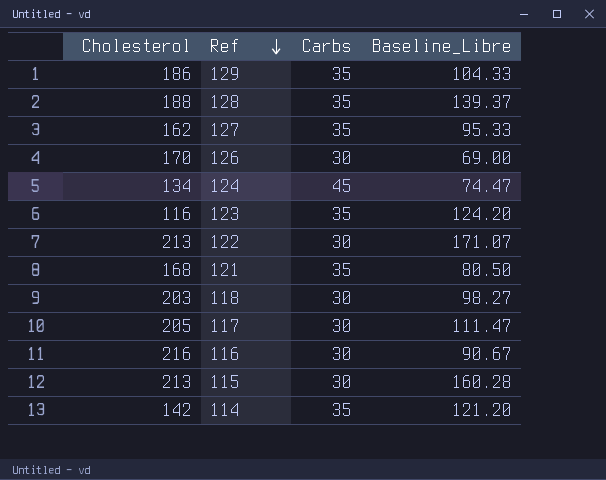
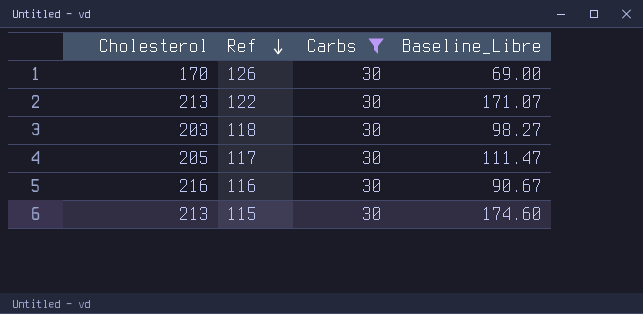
filter: none -> Carbs = 30
115 | Baseline_Libre: 160.28 -> 174.60

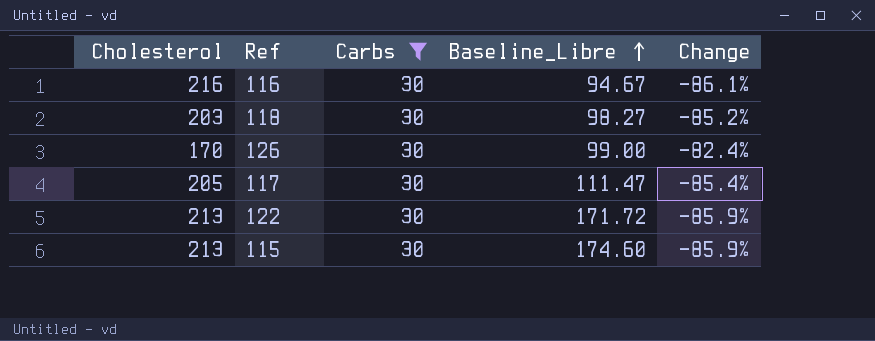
row order: Ref descending -> Baseline_Libre ascending
column Change | formula: none -> ([Carbs] - [Cholesterol]) / [Cholesterol]
116 | Baseline_Libre: 90.67 -> 94.67
126 | Baseline_Libre: 69.00 -> 99.00
122 | Baseline_Libre: 171.07 -> 171.72

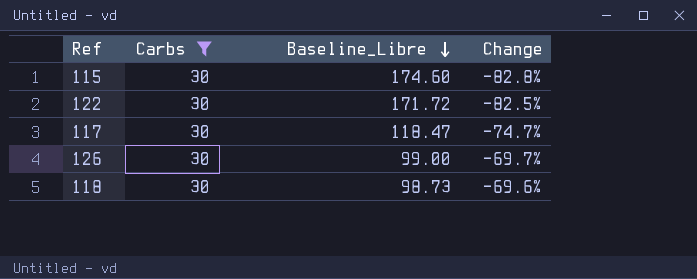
row order: Baseline_Libre ascending -> Baseline_Libre descending
column Cholesterol | position: 1 -> none
column Change | formula: ([Carbs] - [Cholesterol]) / [Cholesterol] -> ([Carbs] - [Baseline_Libre]) / [Baseline_Libre]
row 116: 216 | 30 | 94.67 | -86.1% -> none
117 | Baseline_Libre: 111.47 -> 118.47
118 | Baseline_Libre: 98.27 -> 98.73

